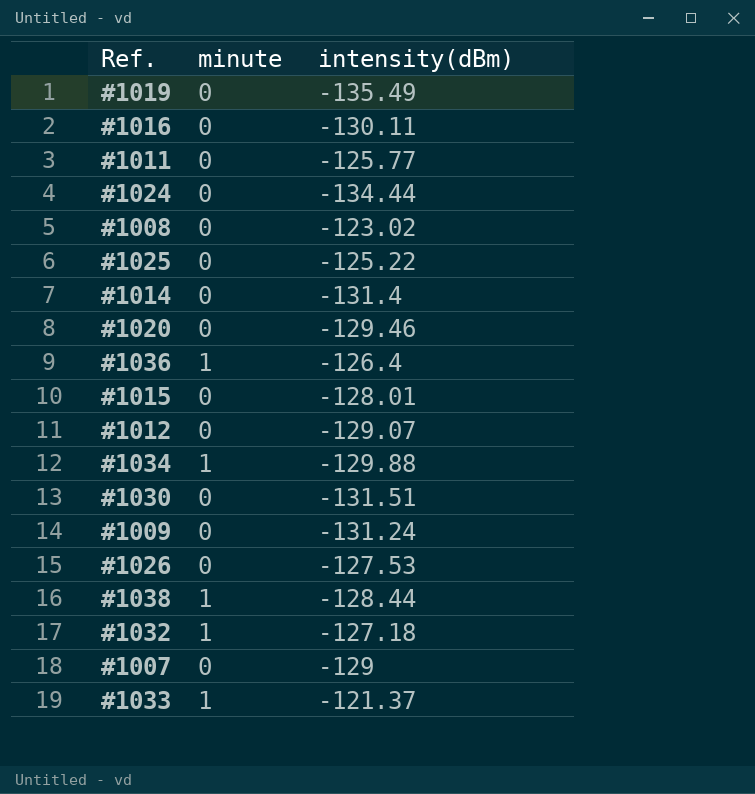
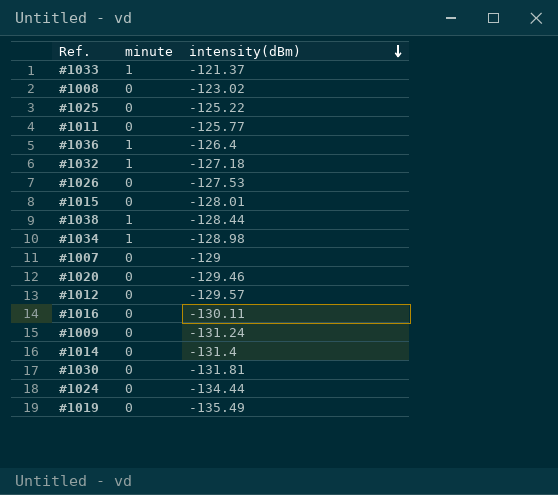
row order: none -> intensity(dBm) descending
#1034 | intensity(dBm): -129.88 -> -128.98
#1012 | intensity(dBm): -129.07 -> -129.57
#1030 | intensity(dBm): -131.51 -> -131.81

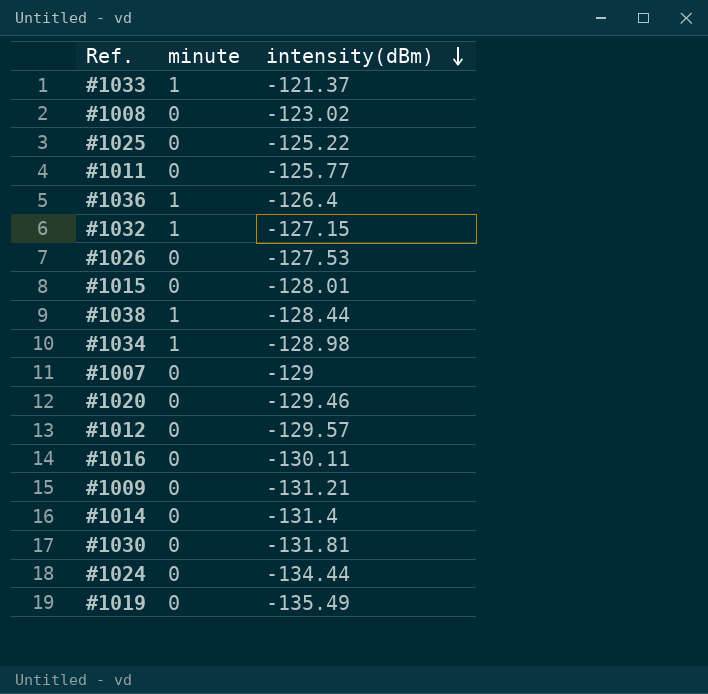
#1032 | intensity(dBm): -127.18 -> -127.15
#1009 | intensity(dBm): -131.24 -> -131.21

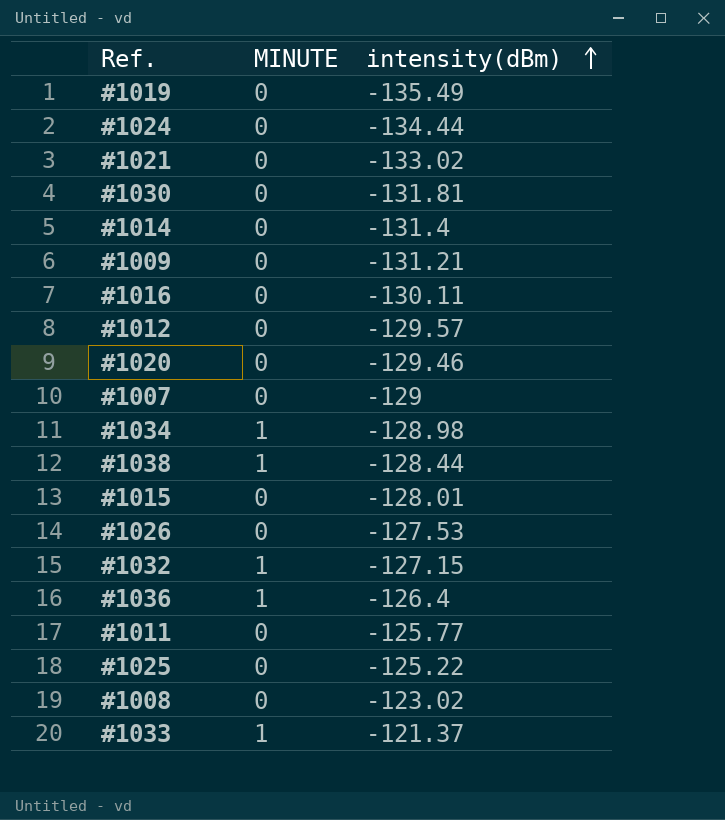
row order: intensity(dBm) descending -> intensity(dBm) ascending
column name: minute -> MINUTE
row #1021: none -> 0 | -133.02

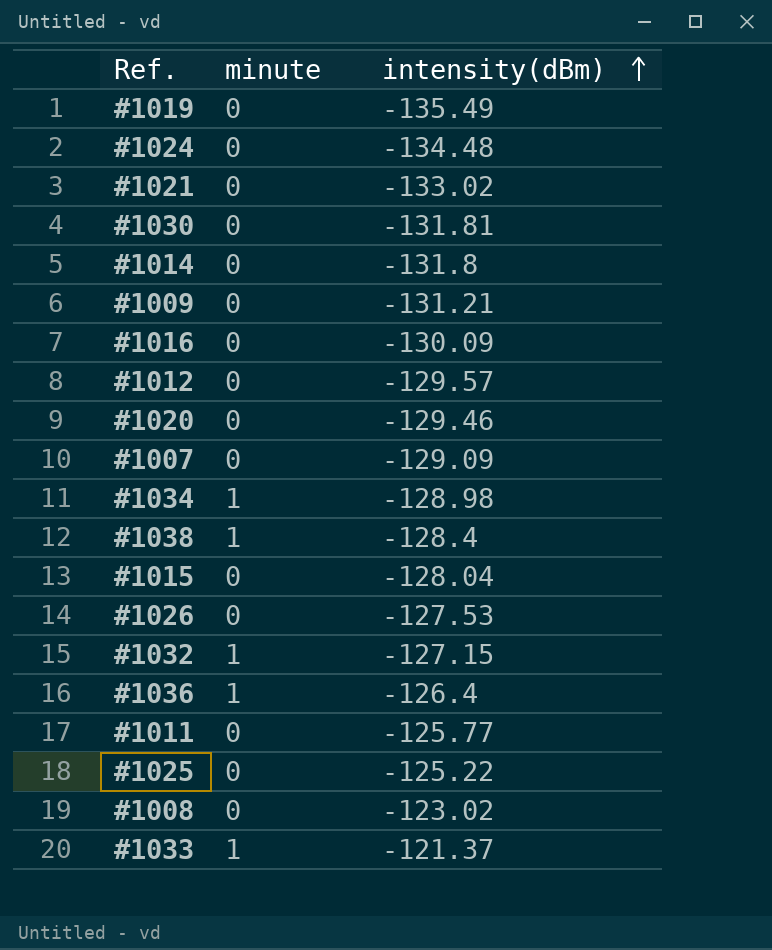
column name: MINUTE -> minute
#1024 | intensity(dBm): -134.44 -> -134.48
#1014 | intensity(dBm): -131.4 -> -131.8
#1016 | intensity(dBm): -130.11 -> -130.09
#1007 | intensity(dBm): -129 -> -129.09
#1038 | intensity(dBm): -128.44 -> -128.4
#1015 | intensity(dBm): -128.01 -> -128.04

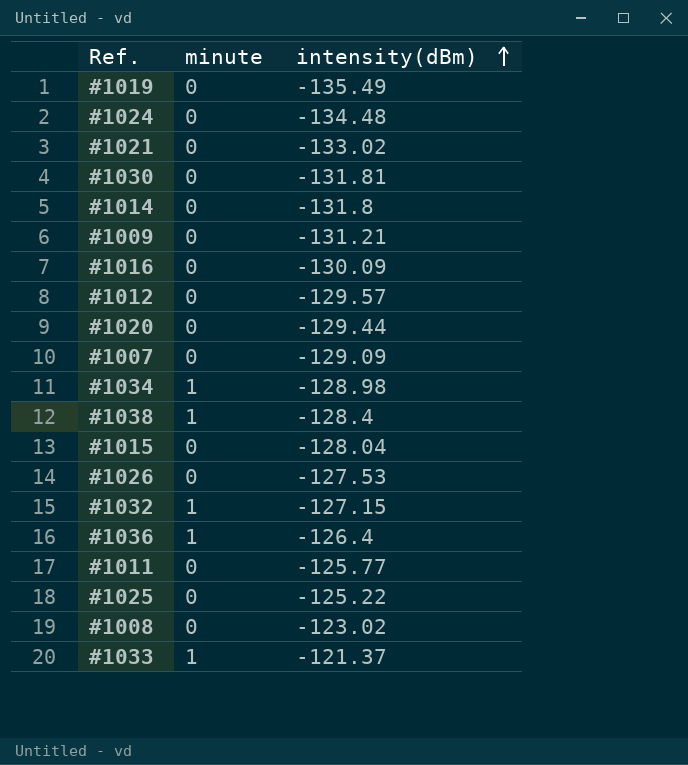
#1020 | intensity(dBm): -129.46 -> -129.44

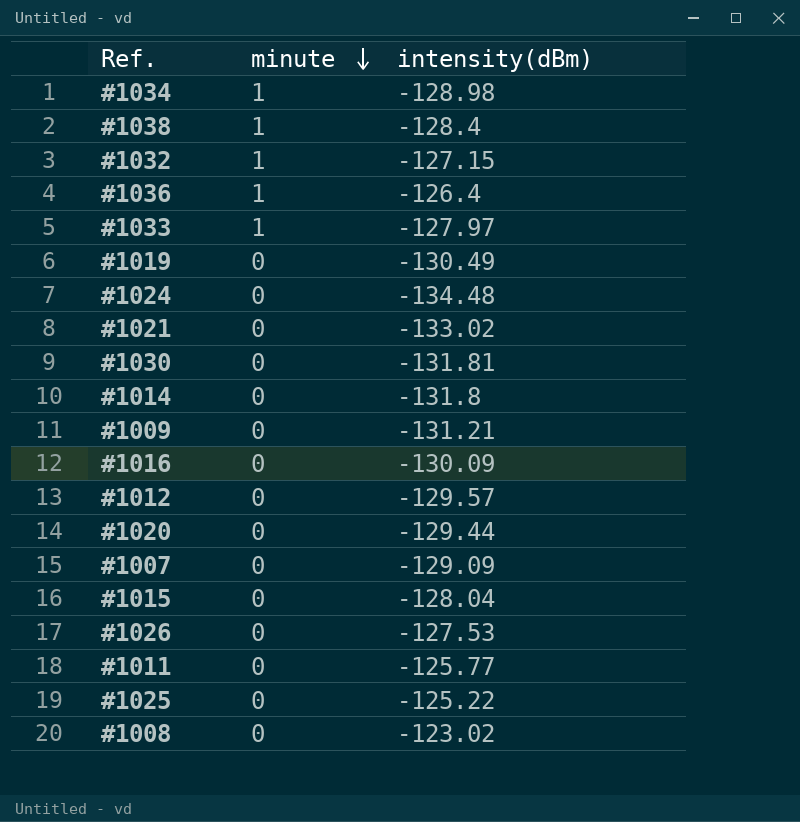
row order: intensity(dBm) ascending -> minute descending
#1033 | intensity(dBm): -121.37 -> -127.97
#1019 | intensity(dBm): -135.49 -> -130.49

